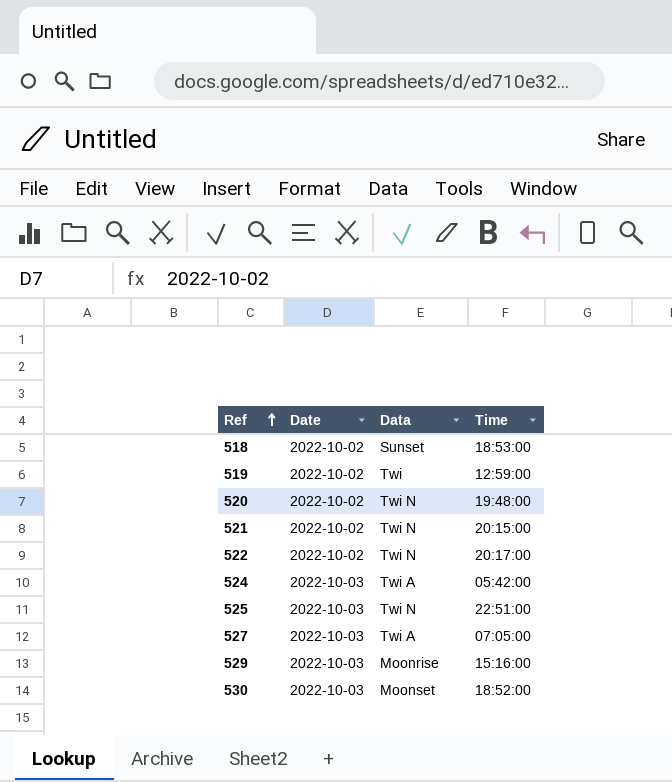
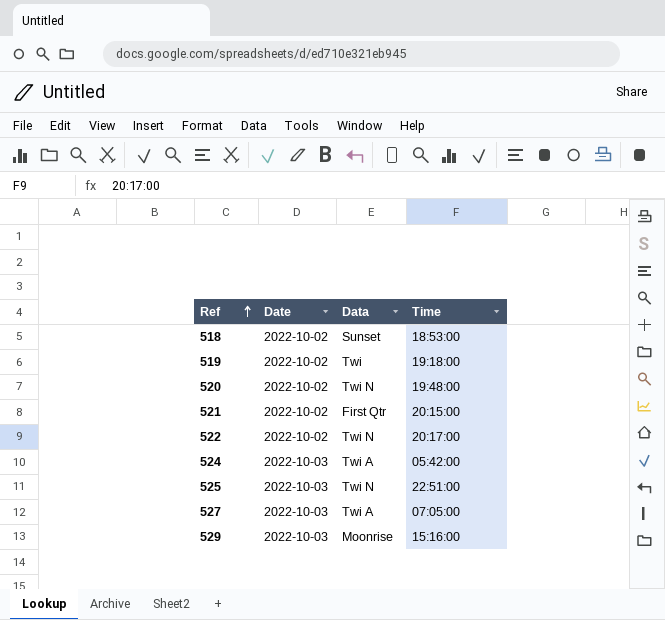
row 530: 2022-10-03 | Moonset | 18:52:00 -> none
519 | Time: 12:59:00 -> 19:18:00
521 | Data: Twi N -> First Qtr

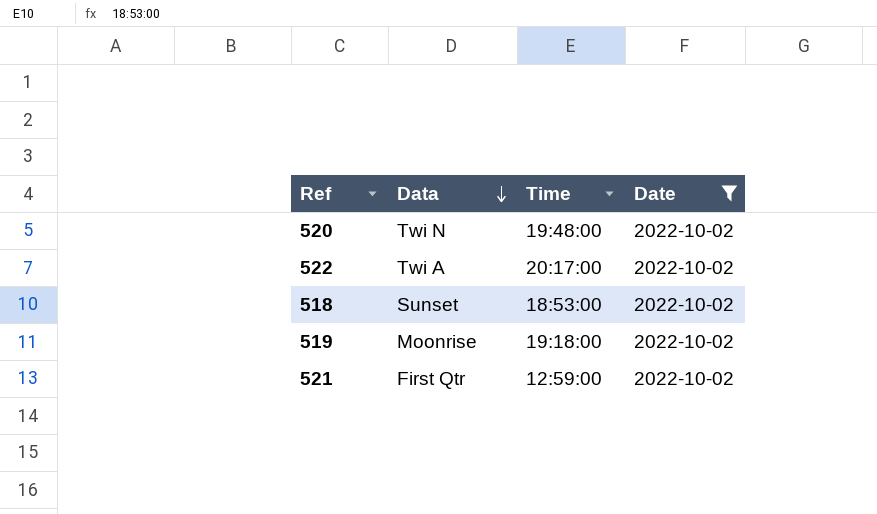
filter: none -> Date = 2022-10-02
row order: Ref ascending -> Data descending
column Date | position: 2 -> 4
522 | Data: Twi N -> Twi A
519 | Data: Twi -> Moonrise
521 | Time: 20:15:00 -> 12:59:00

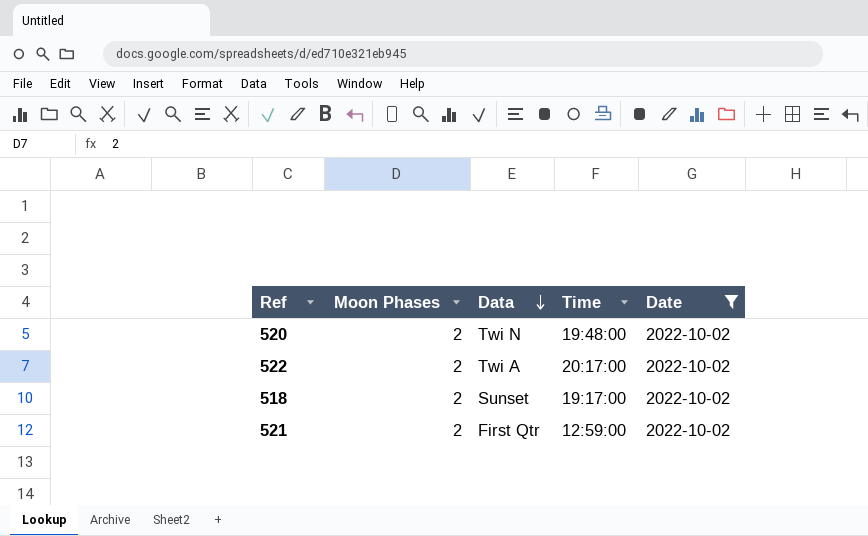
column Moon Phases | position: none -> 2
row 519: Moonrise | 19:18:00 | 2022-10-02 -> none
518 | Time: 18:53:00 -> 19:17:00

